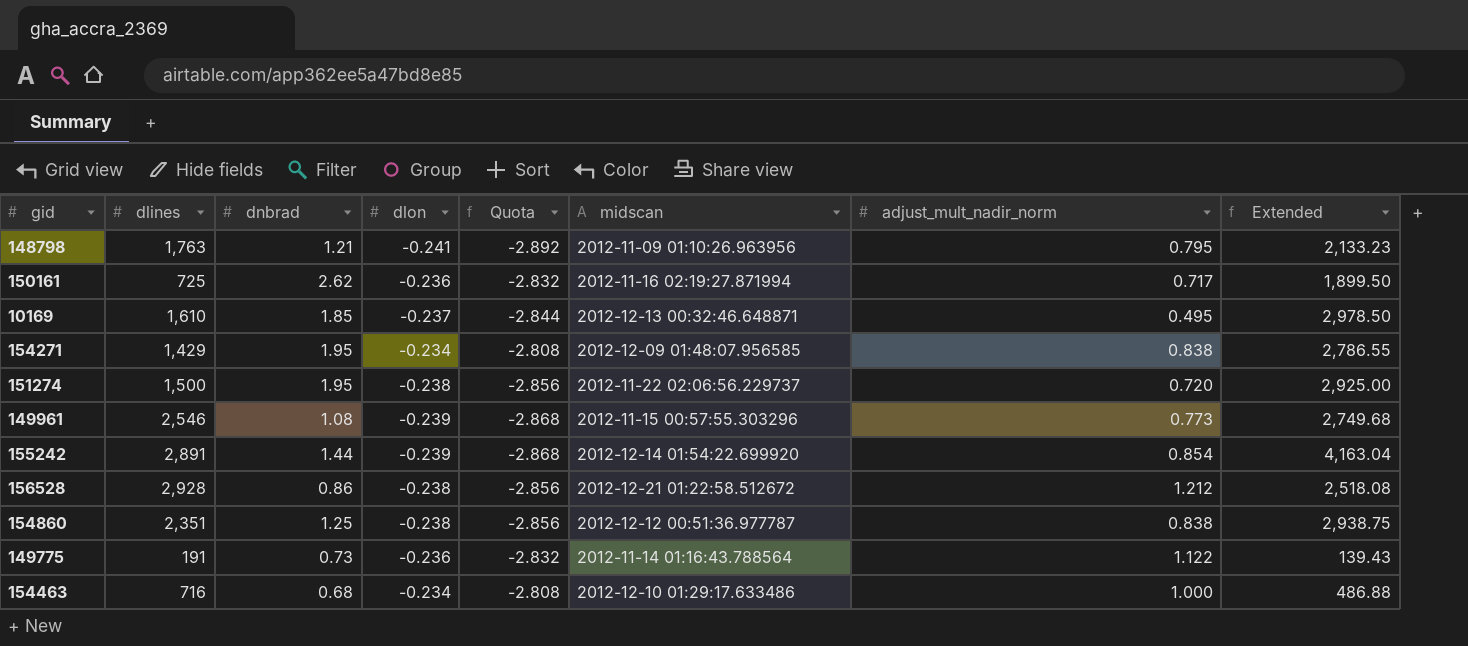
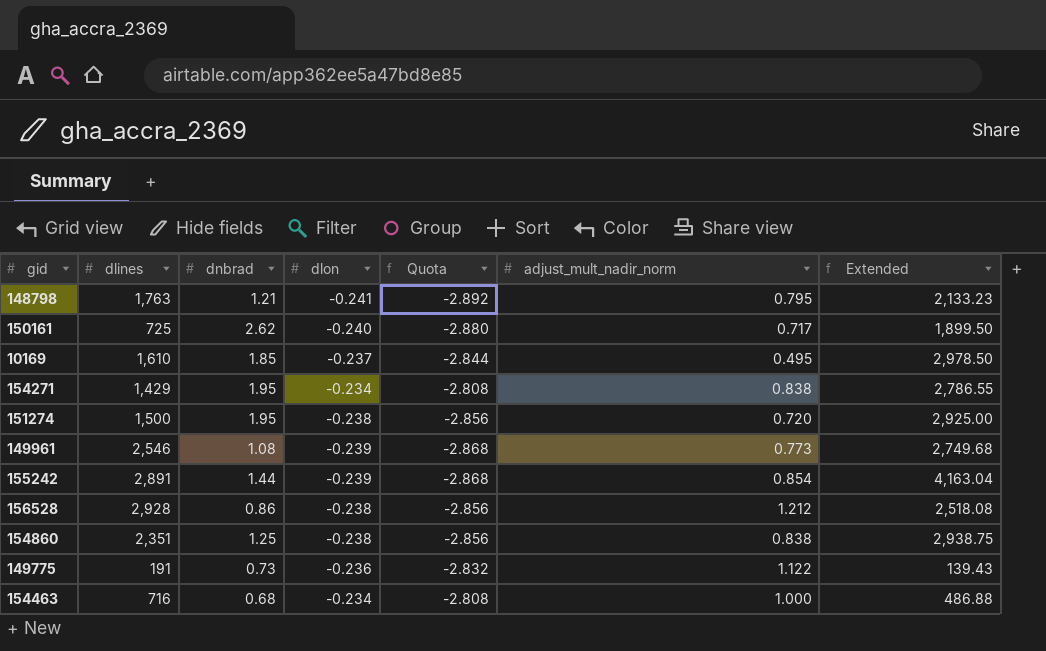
column midscan | position: 6 -> none
150161 | dlon: -0.236 -> -0.240
150161 | Quota: -2.832 -> -2.880

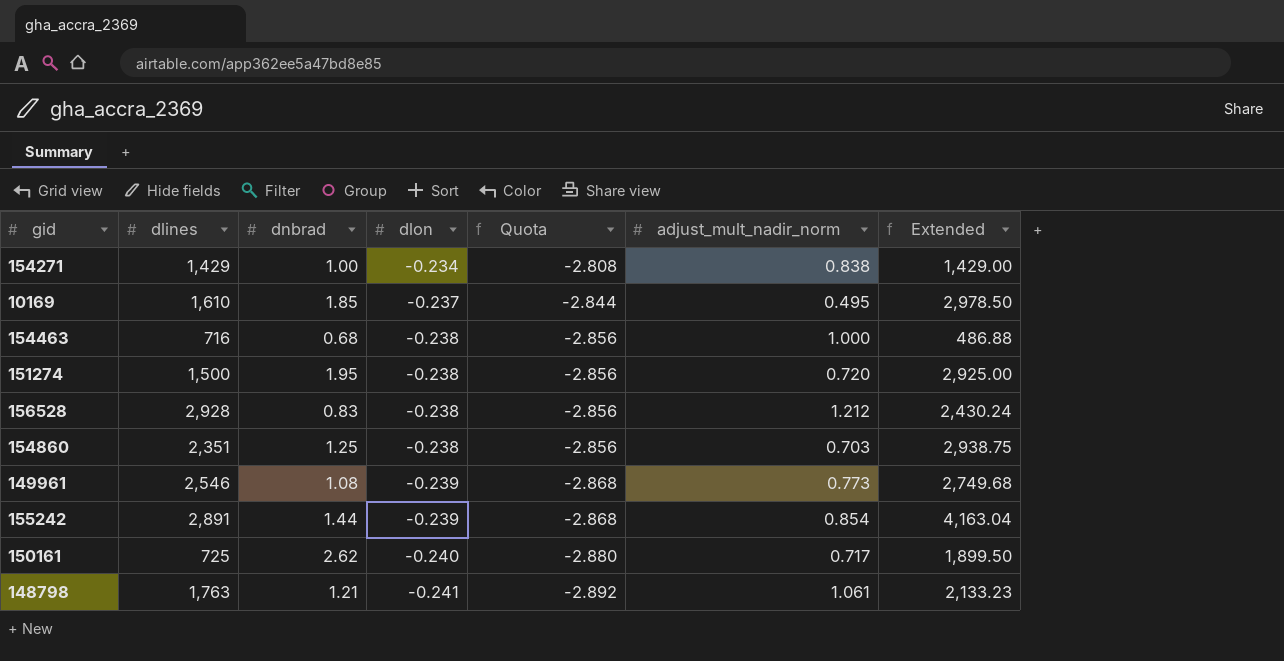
row order: none -> dlon descending
row 149775: 191 | 0.73 | -0.236 | -2.832 | 1.122 | 139.43 -> none
154271 | dnbrad: 1.95 -> 1.00
154271 | Extended: 2,786.55 -> 1,429.00
154463 | dlon: -0.234 -> -0.238
154463 | Quota: -2.808 -> -2.856
156528 | dnbrad: 0.86 -> 0.83
156528 | Extended: 2,518.08 -> 2,430.24
154860 | adjust_mult_nadir_norm: 0.838 -> 0.703
148798 | adjust_mult_nadir_norm: 0.795 -> 1.061

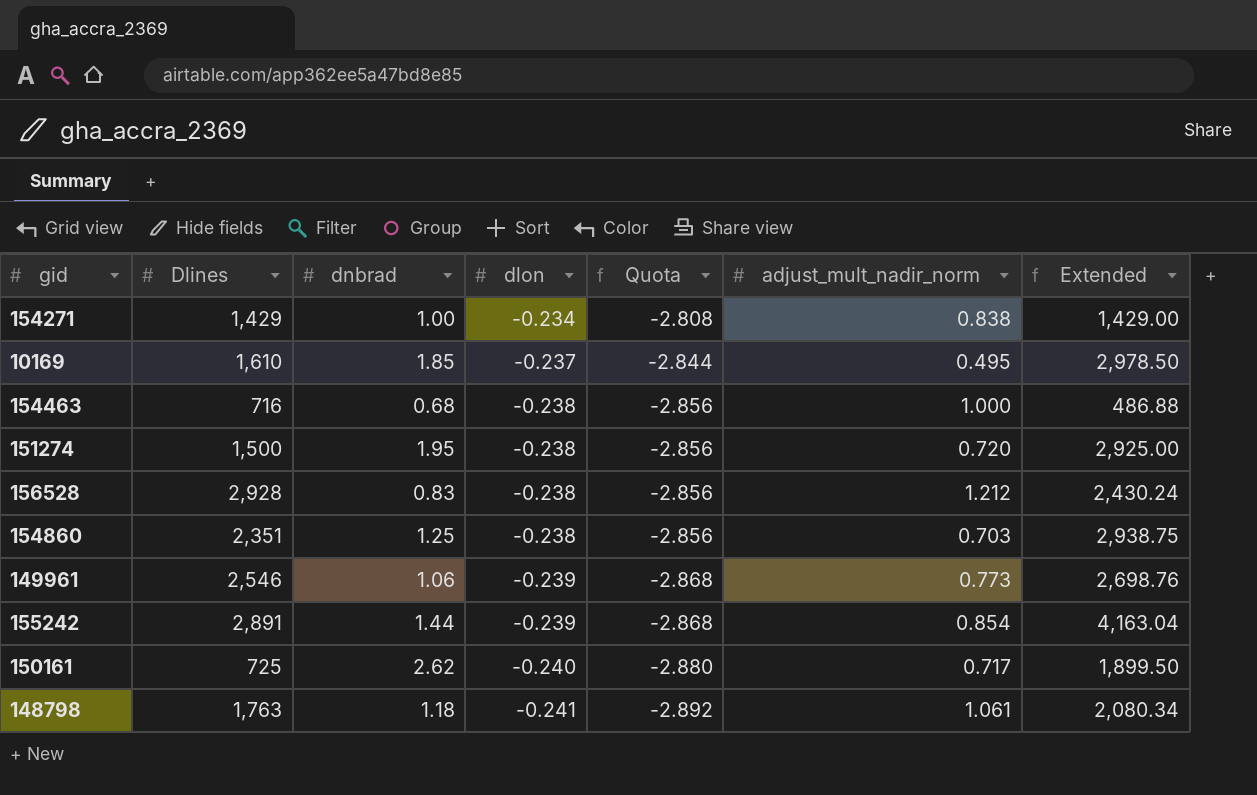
column name: dlines -> Dlines
149961 | dnbrad: 1.08 -> 1.06
149961 | Extended: 2,749.68 -> 2,698.76
148798 | dnbrad: 1.21 -> 1.18
148798 | Extended: 2,133.23 -> 2,080.34

